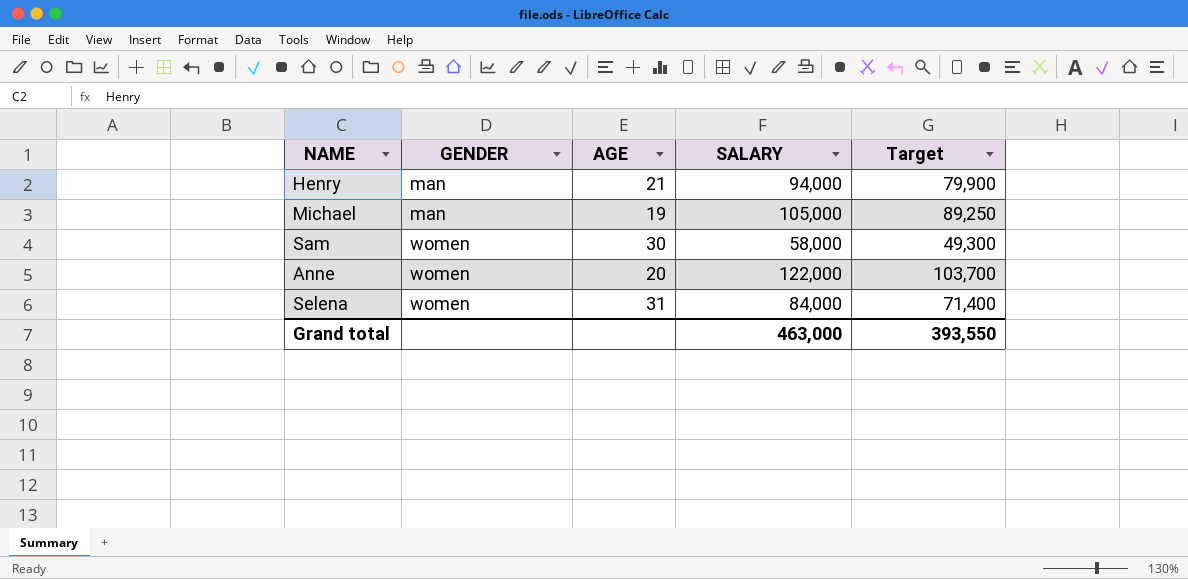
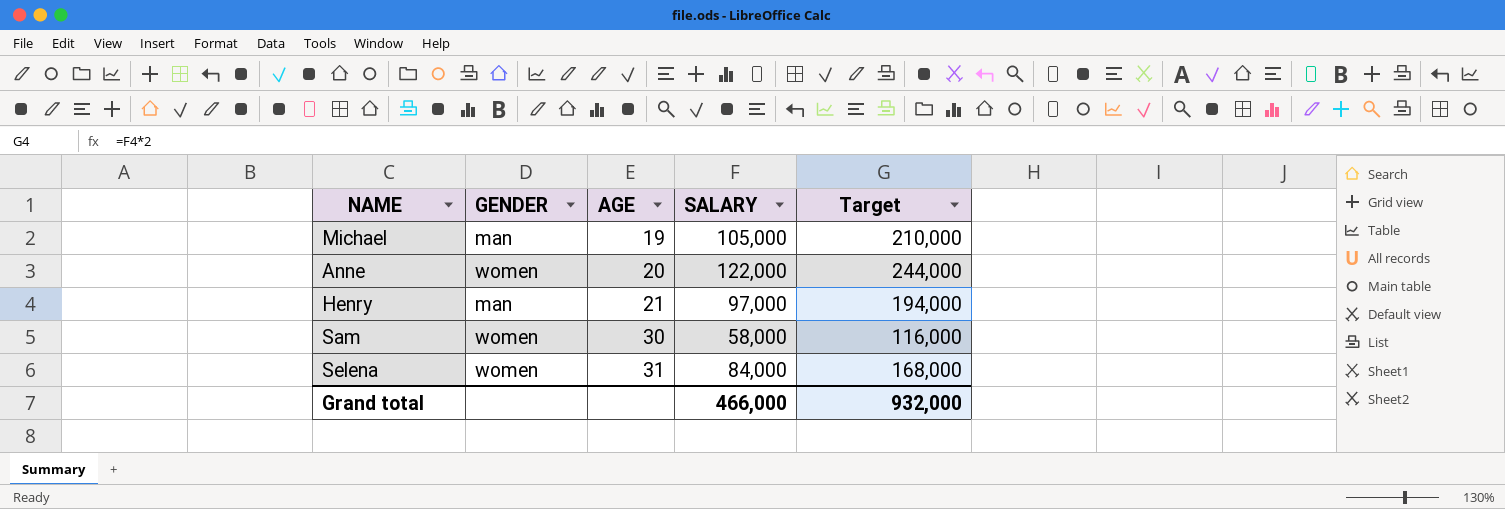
row order: GENDER ascending -> AGE ascending
column Target | formula: [SALARY] * 0.85 -> [SALARY] * 2
Henry | SALARY: 94,000 -> 97,000
Grand total | SALARY: 463,000 -> 466,000
Grand total | Target: 393,550 -> 932,000

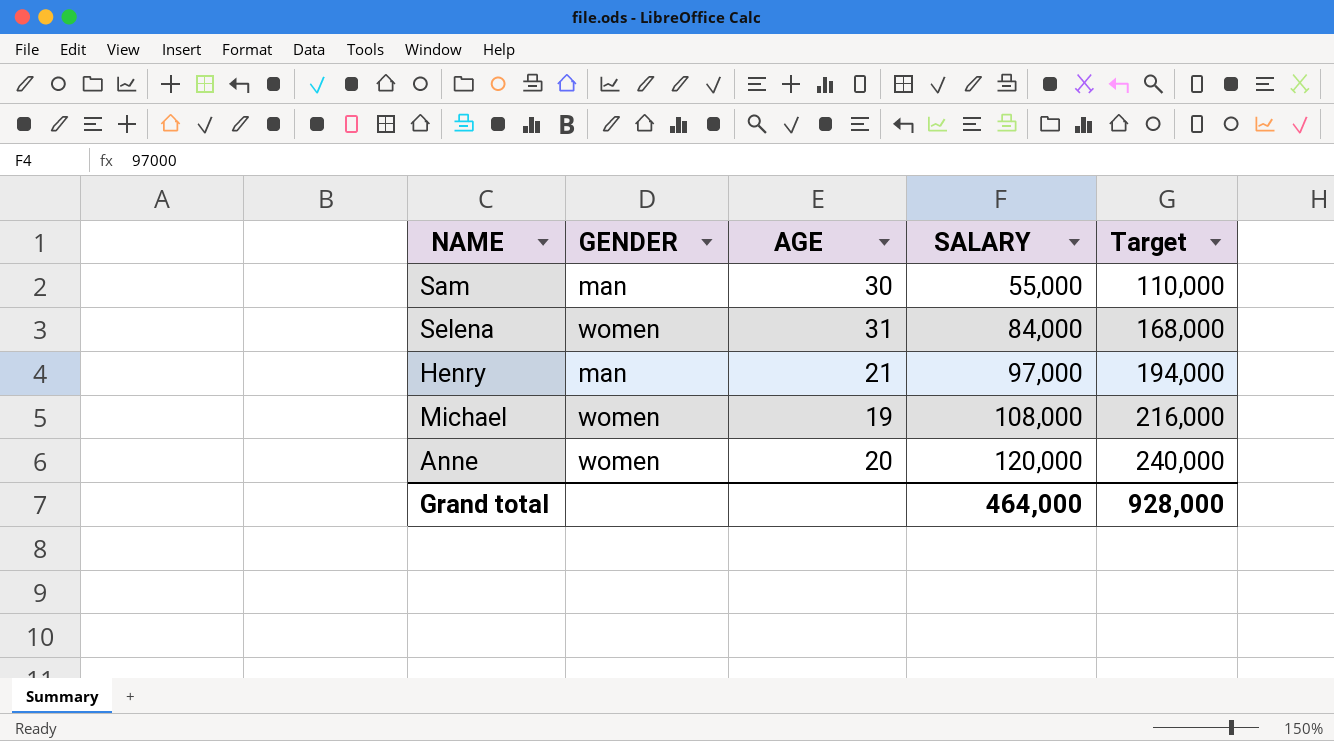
row order: AGE ascending -> SALARY ascending
Sam | GENDER: women -> man
Sam | SALARY: 58,000 -> 55,000
Sam | Target: 116,000 -> 110,000
Michael | GENDER: man -> women
Michael | SALARY: 105,000 -> 108,000
Michael | Target: 210,000 -> 216,000
Anne | SALARY: 122,000 -> 120,000
Anne | Target: 244,000 -> 240,000
Grand total | SALARY: 466,000 -> 464,000
Grand total | Target: 932,000 -> 928,000

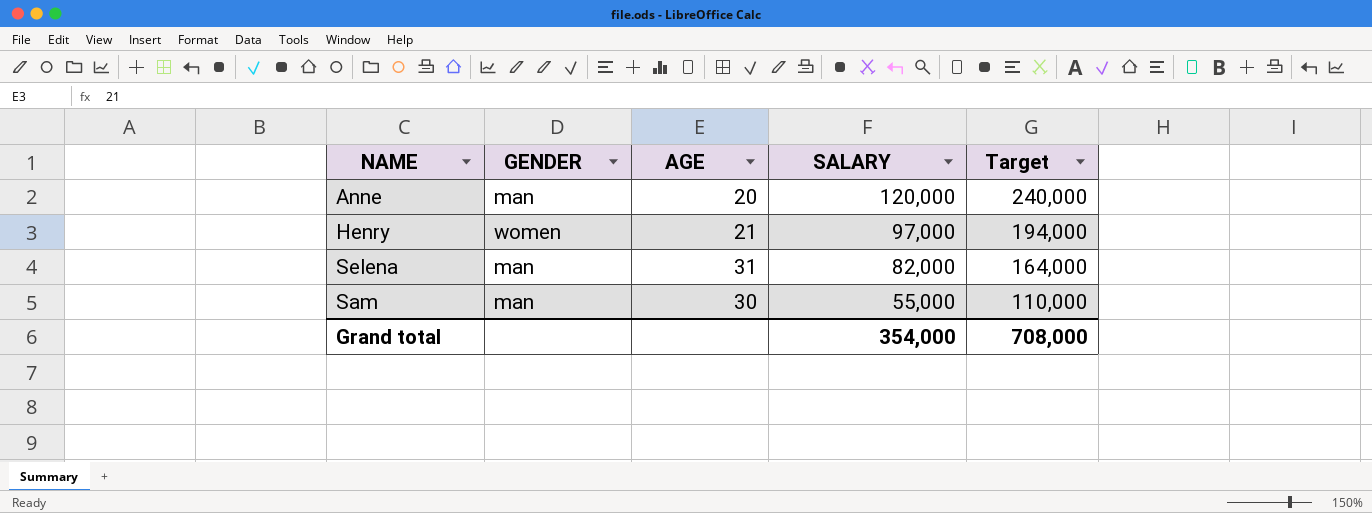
row order: SALARY ascending -> SALARY descending
row Michael: women | 19 | 108,000 | 216,000 -> none
Anne | GENDER: women -> man
Henry | GENDER: man -> women
Selena | GENDER: women -> man
Selena | SALARY: 84,000 -> 82,000
Selena | Target: 168,000 -> 164,000
Grand total | SALARY: 464,000 -> 354,000
Grand total | Target: 928,000 -> 708,000

